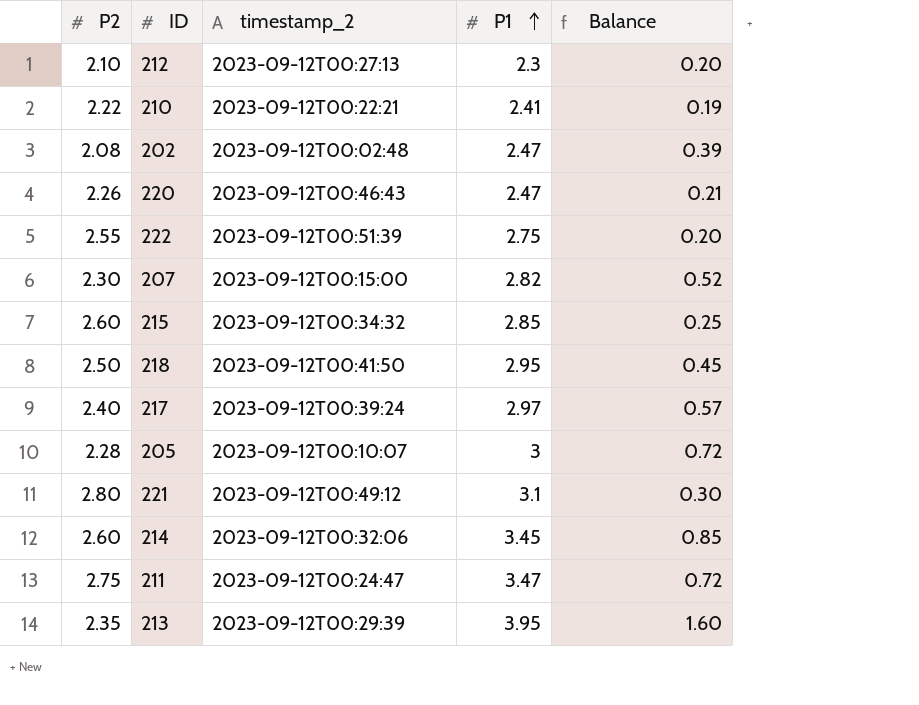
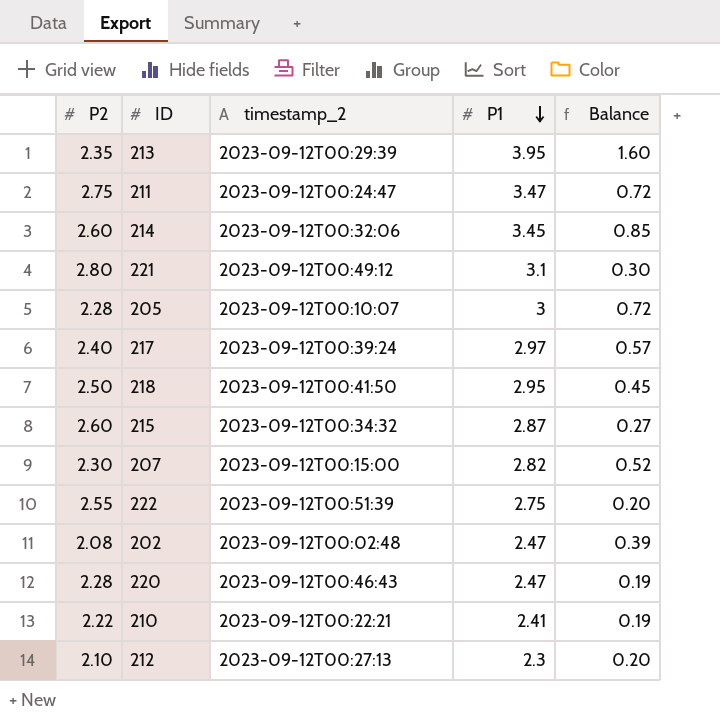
row order: P1 ascending -> P1 descending
215 | P1: 2.85 -> 2.87
215 | Balance: 0.25 -> 0.27
220 | P2: 2.26 -> 2.28
220 | Balance: 0.21 -> 0.19

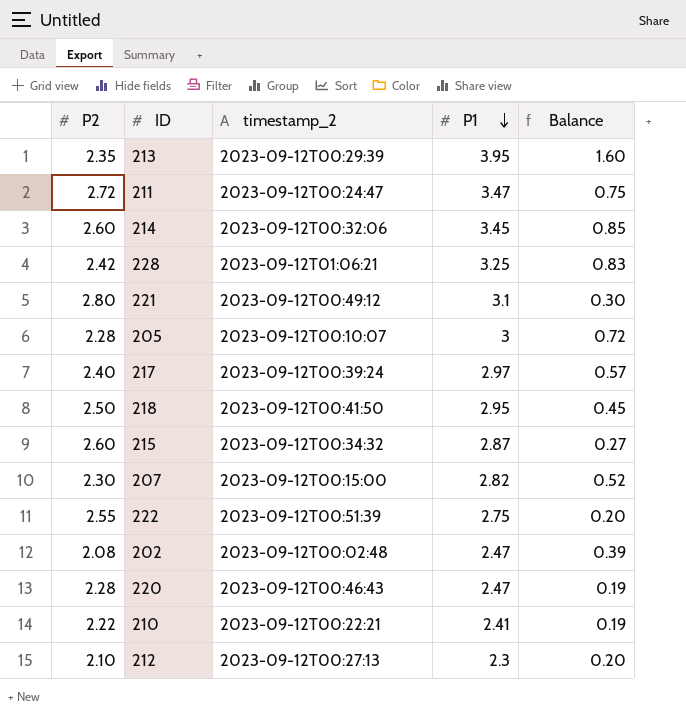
211 | P2: 2.75 -> 2.72
211 | Balance: 0.72 -> 0.75
row 228: none -> 2.42 | 2023-09-12T01:06:21 | 3.25 | 0.83

